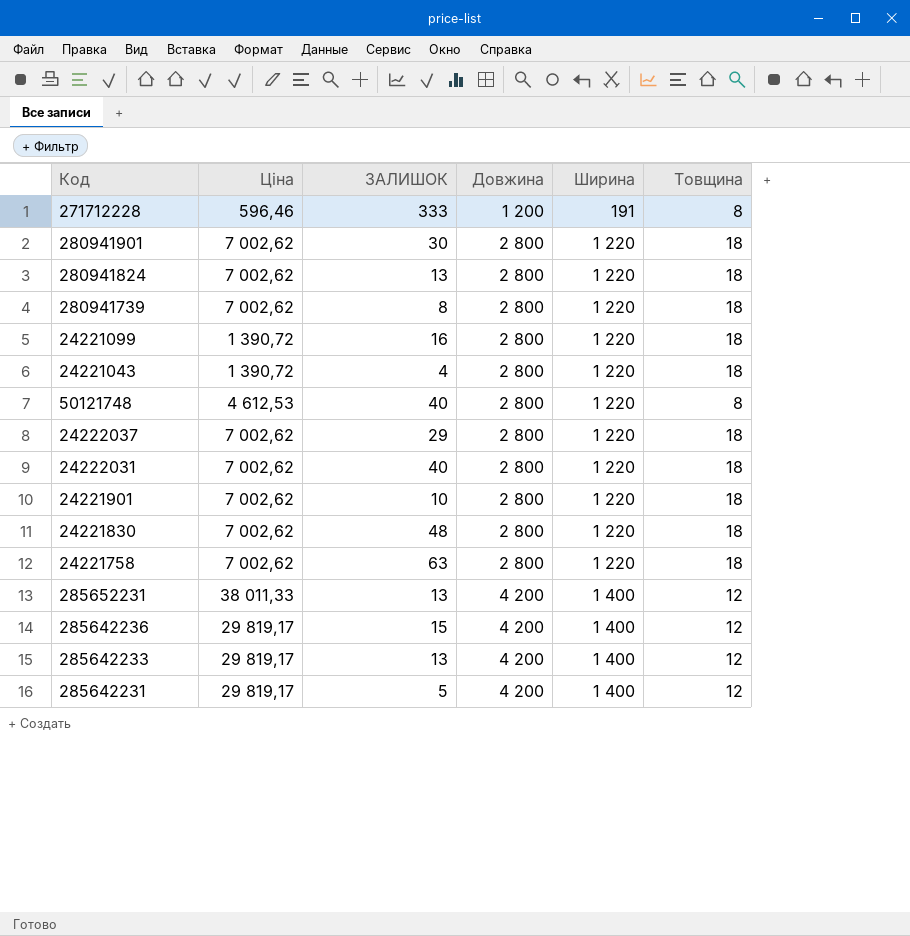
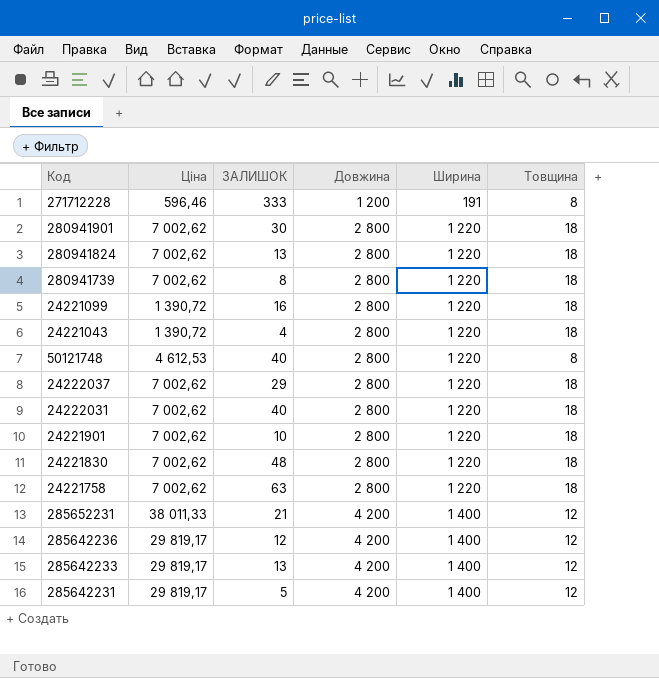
285652231 | ЗАЛИШОК: 13 -> 21
285642236 | ЗАЛИШОК: 15 -> 12

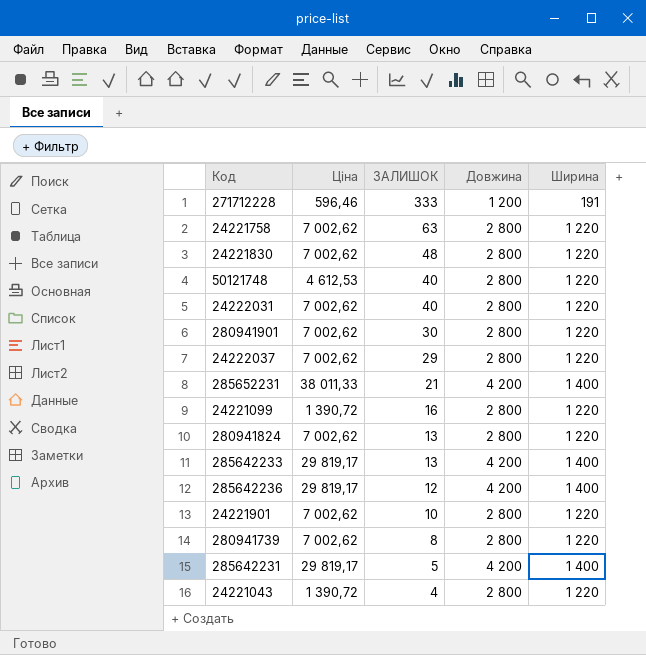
row order: Довжина ascending -> ЗАЛИШОК descending
column Товщина | position: 6 -> none

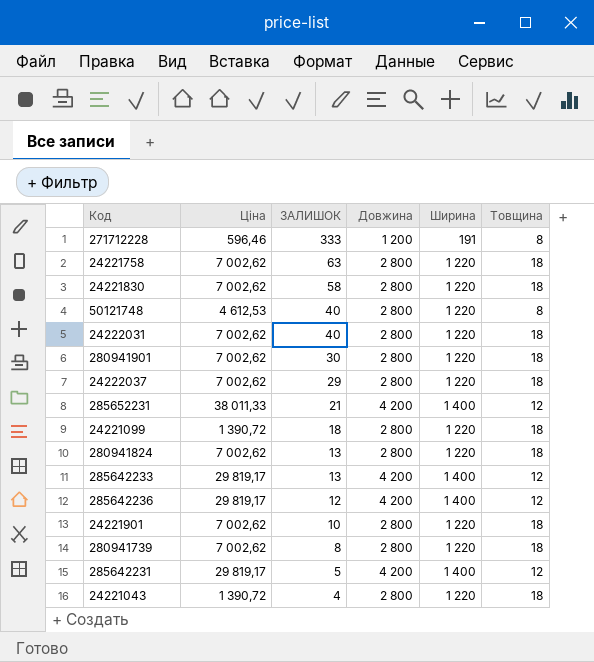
column Товщина | position: none -> 6
24221830 | ЗАЛИШОК: 48 -> 58
24221099 | ЗАЛИШОК: 16 -> 18

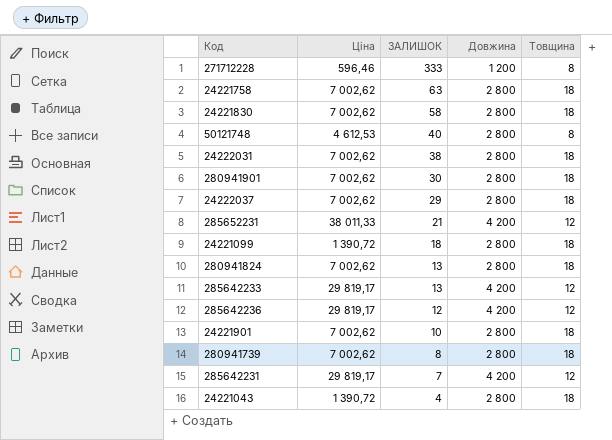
column Ширина | position: 5 -> none
24222031 | ЗАЛИШОК: 40 -> 38
285642231 | ЗАЛИШОК: 5 -> 7

